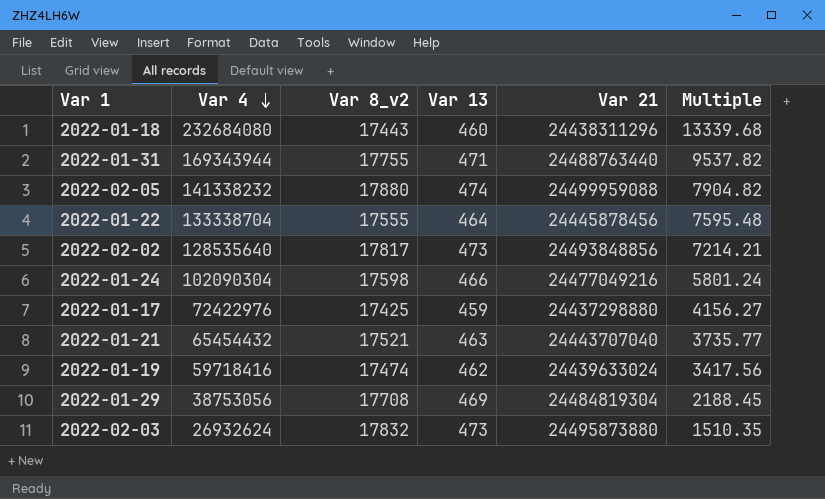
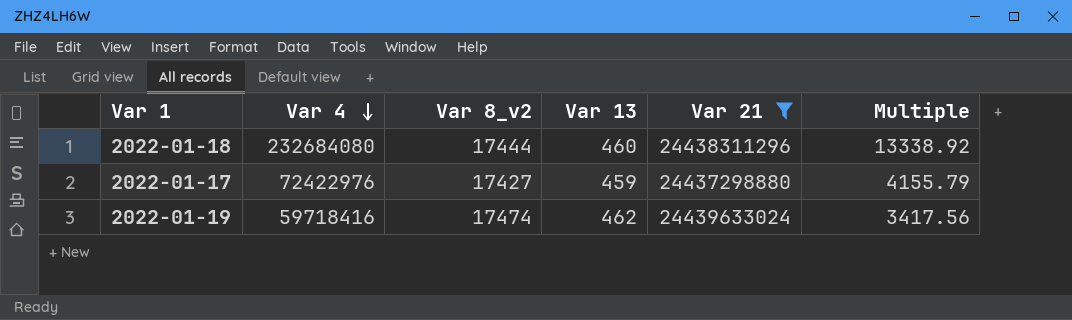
filter: none -> Var 21 <= 24439633024
2022-01-18 | Var 8_v2: 17443 -> 17444
2022-01-18 | Multiple: 13339.68 -> 13338.92
2022-01-17 | Var 8_v2: 17425 -> 17427
2022-01-17 | Multiple: 4156.27 -> 4155.79

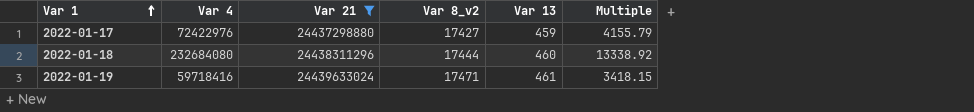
row order: Var 4 descending -> Var 1 ascending
column Var 21 | position: 5 -> 3
2022-01-19 | Var 8_v2: 17474 -> 17471
2022-01-19 | Var 13: 462 -> 461
2022-01-19 | Multiple: 3417.56 -> 3418.15

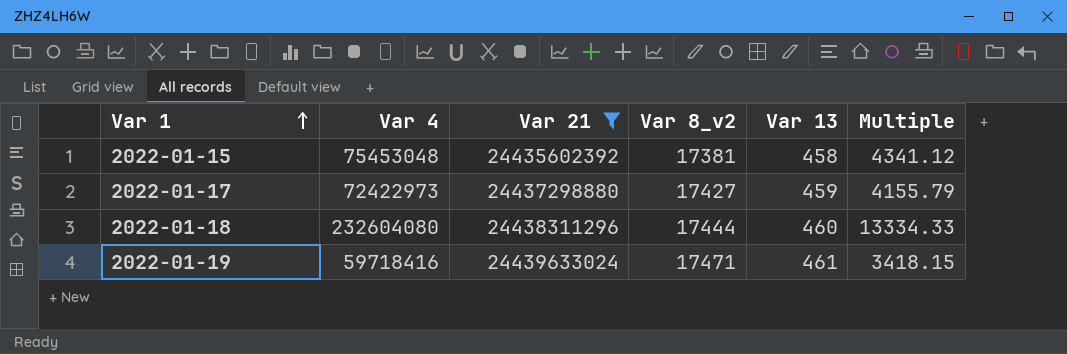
row 2022-01-15: none -> 75453048 | 24435602392 | 17381 | 458 | 4341.12
2022-01-17 | Var 4: 72422976 -> 72422973
2022-01-18 | Var 4: 232684080 -> 232604080
2022-01-18 | Multiple: 13338.92 -> 13334.33

